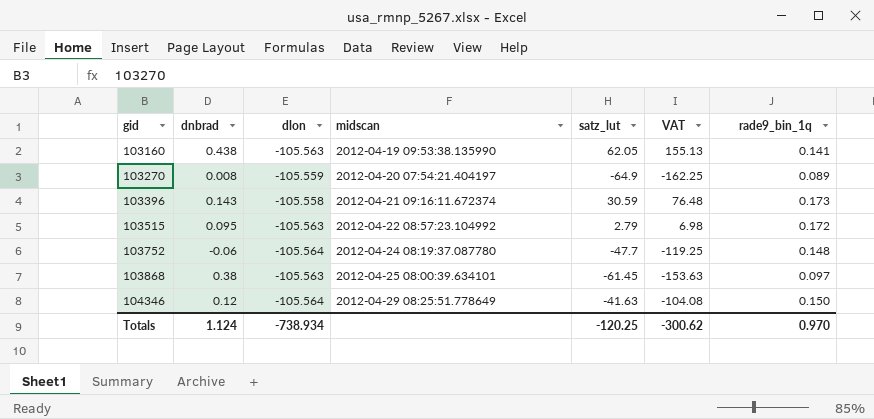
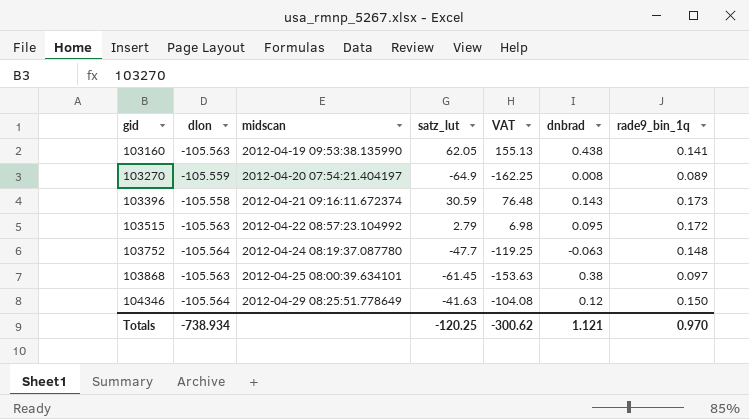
column dnbrad | position: 2 -> 6
103752 | dnbrad: -0.06 -> -0.063
Totals | dnbrad: 1.124 -> 1.121

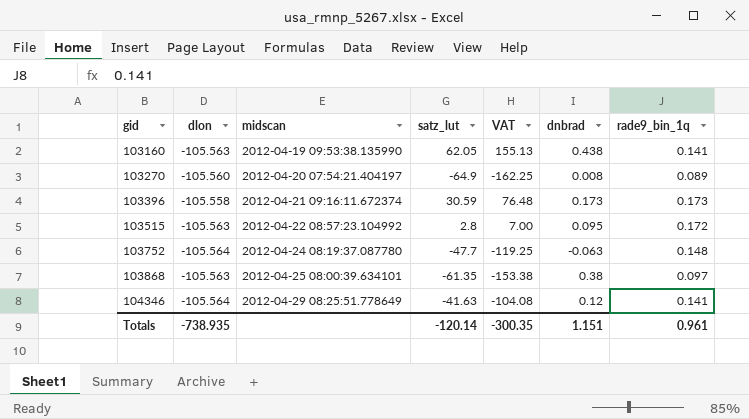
103270 | dlon: -105.559 -> -105.560
103396 | dnbrad: 0.143 -> 0.173
103515 | satz_lut: 2.79 -> 2.8
103515 | VAT: 6.98 -> 7.00
103868 | satz_lut: -61.45 -> -61.35
103868 | VAT: -153.63 -> -153.38
104346 | rade9_bin_1q: 0.150 -> 0.141
Totals | dlon: -738.934 -> -738.935
Totals | satz_lut: -120.25 -> -120.14
Totals | VAT: -300.62 -> -300.35
Totals | dnbrad: 1.121 -> 1.151
Totals | rade9_bin_1q: 0.970 -> 0.961

